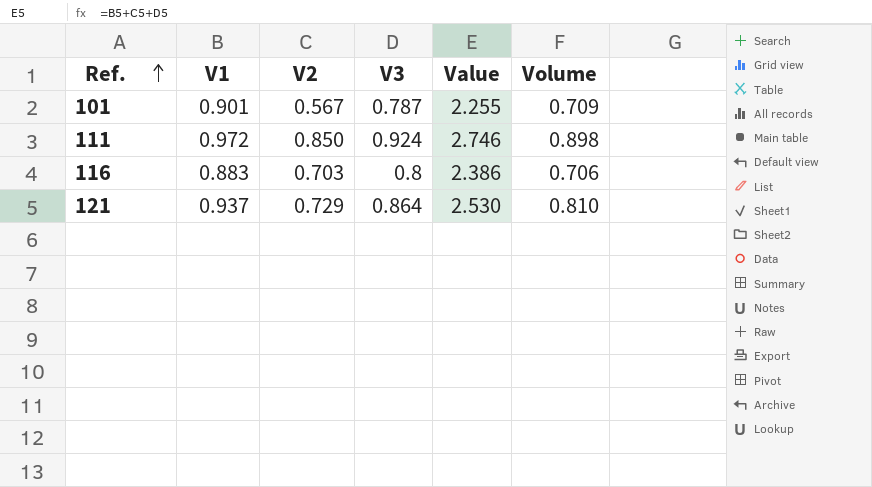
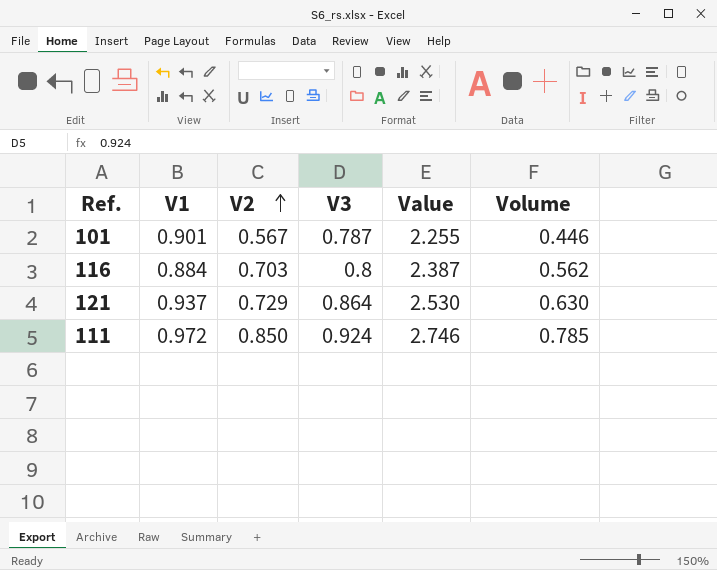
row order: Ref. ascending -> V2 ascending
column Volume | formula: [V1] * [V3] -> [V2] * [V3]
116 | V1: 0.883 -> 0.884
116 | Value: 2.386 -> 2.387

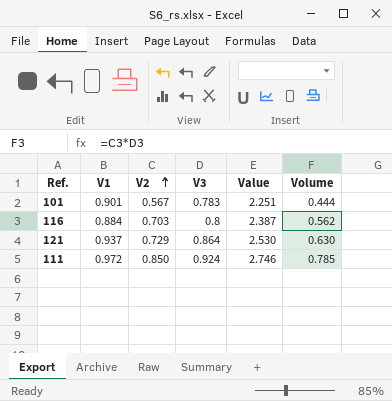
101 | V3: 0.787 -> 0.783
101 | Value: 2.255 -> 2.251
101 | Volume: 0.446 -> 0.444

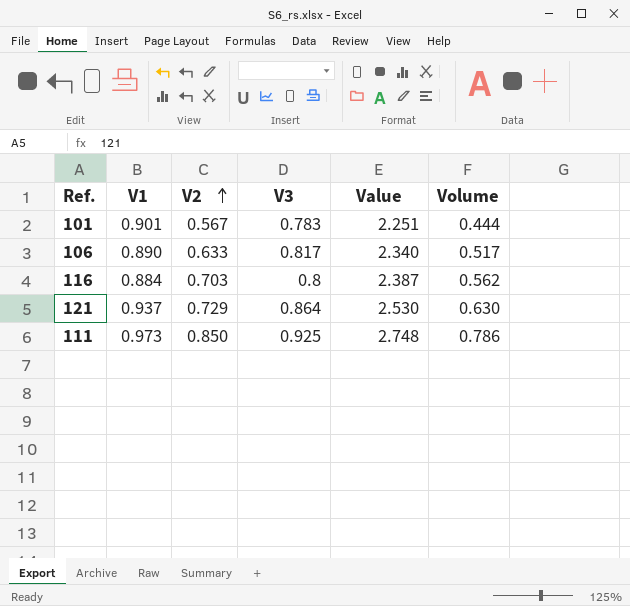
row 106: none -> 0.890 | 0.633 | 0.817 | 2.340 | 0.517
111 | V1: 0.972 -> 0.973
111 | V3: 0.924 -> 0.925
111 | Value: 2.746 -> 2.748
111 | Volume: 0.785 -> 0.786

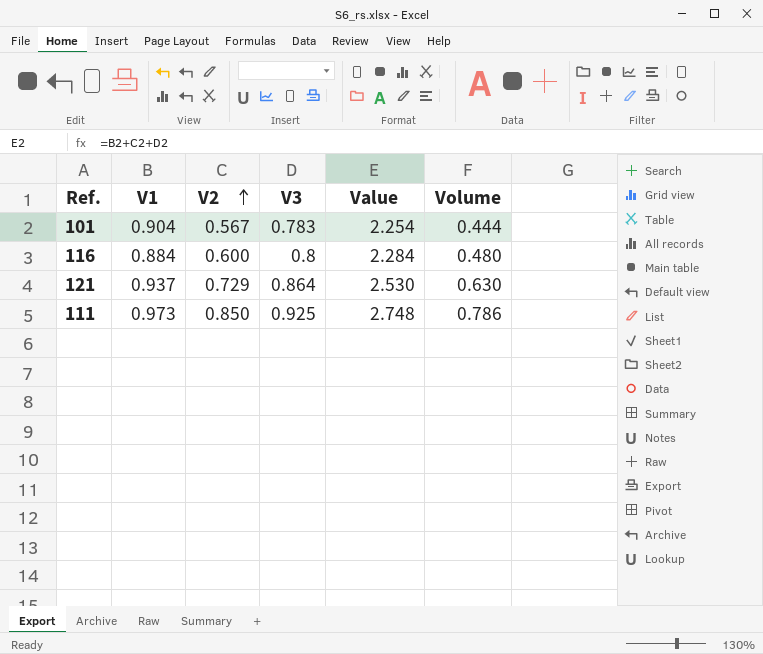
row 106: 0.890 | 0.633 | 0.817 | 2.340 | 0.517 -> none
101 | V1: 0.901 -> 0.904
101 | Value: 2.251 -> 2.254
116 | V2: 0.703 -> 0.600
116 | Value: 2.387 -> 2.284
116 | Volume: 0.562 -> 0.480

